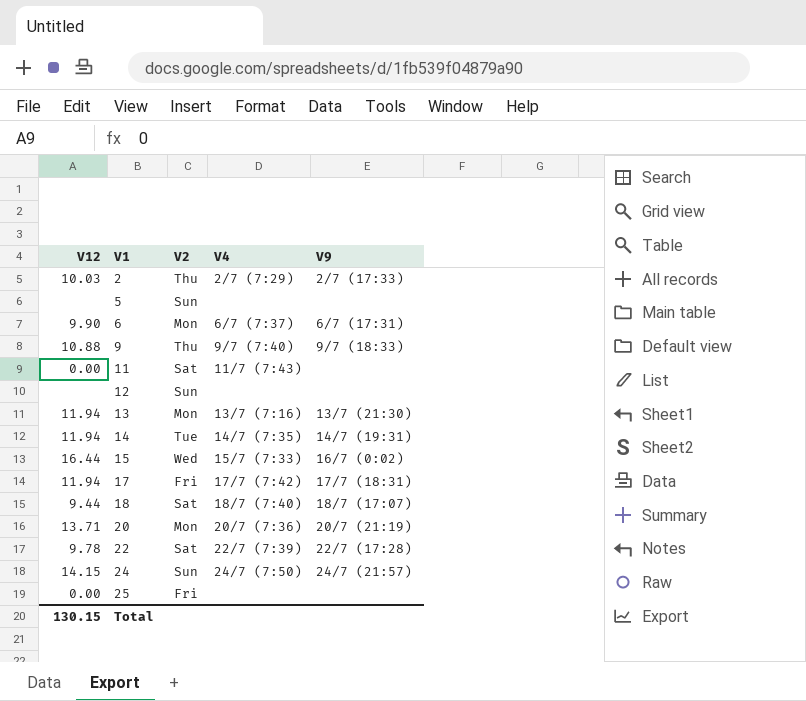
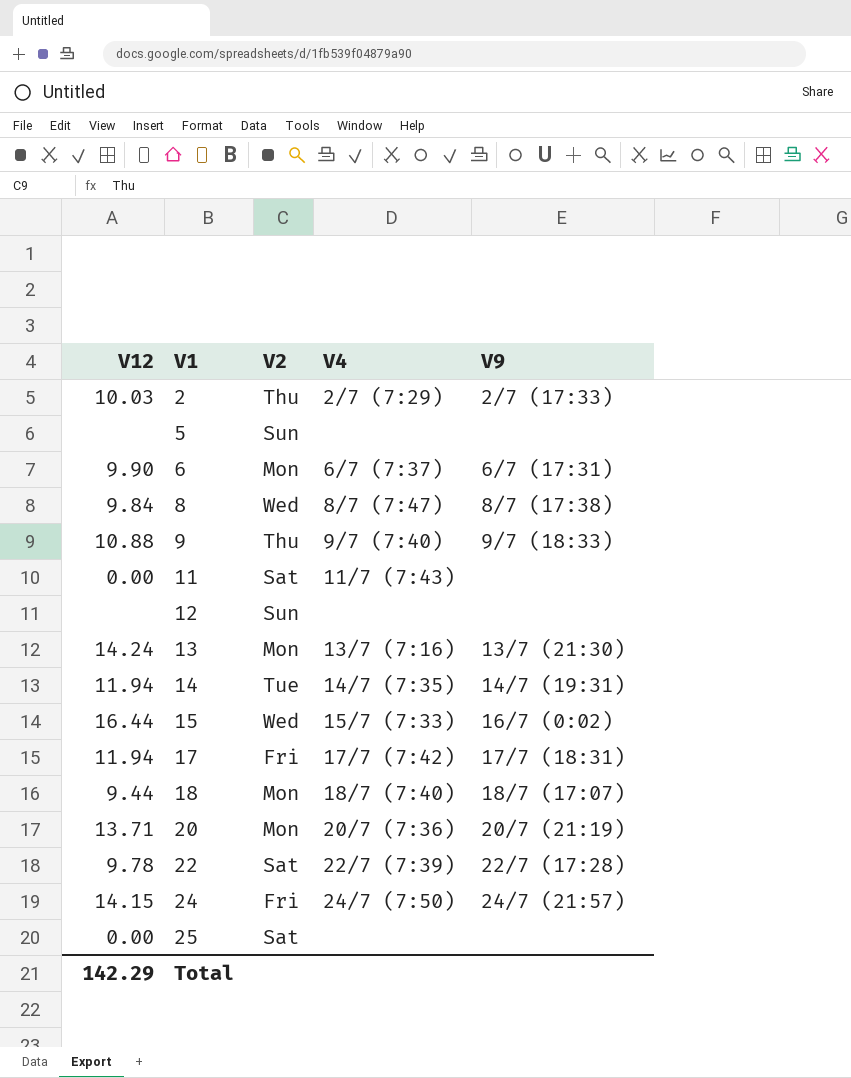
row 8: none -> 9.84 | Wed | 8/7 (7:47) | 8/7 (17:38)
13 | V12: 11.94 -> 14.24
18 | V2: Sat -> Mon
24 | V2: Sun -> Fri
25 | V2: Fri -> Sat
Total | V12: 130.15 -> 142.29

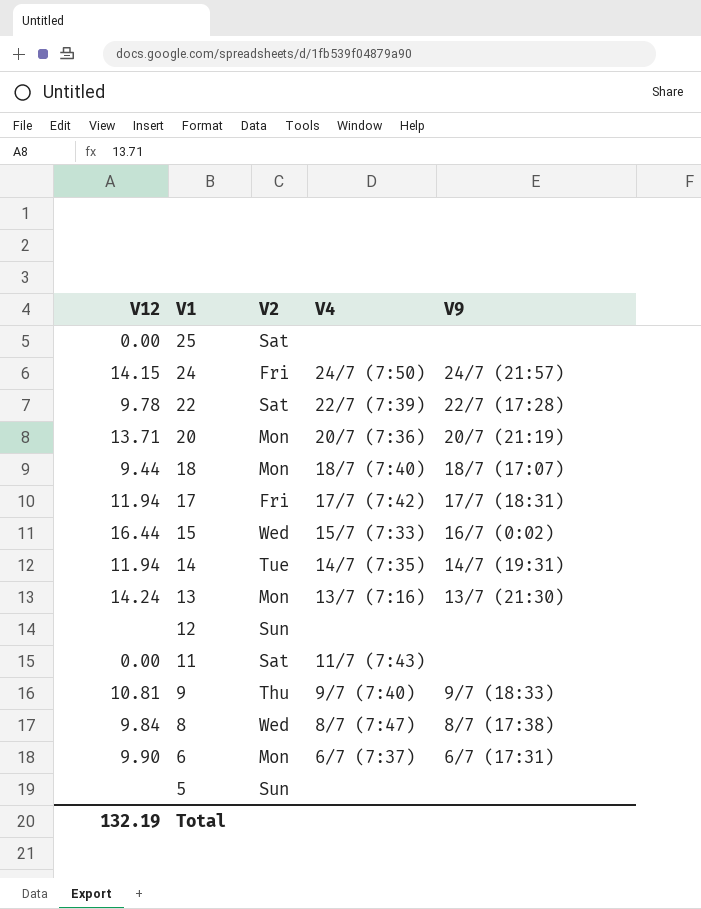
row order: V1 ascending -> V1 descending
row 2: 10.03 | Thu | 2/7 (7:29) | 2/7 (17:33) -> none
9 | V12: 10.88 -> 10.81
Total | V12: 142.29 -> 132.19

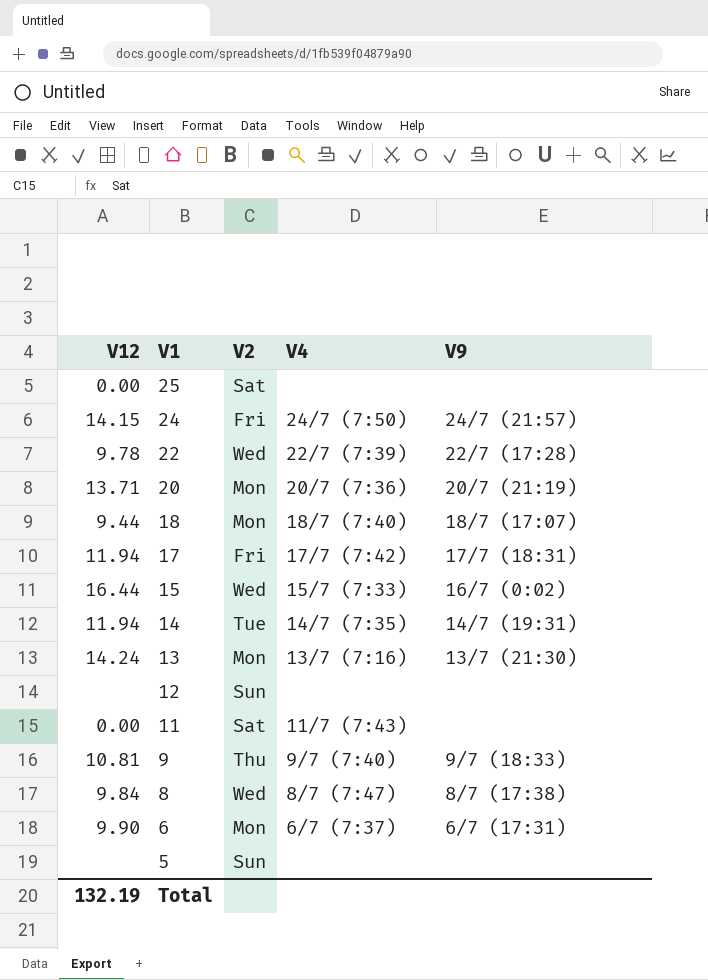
22 | V2: Sat -> Wed

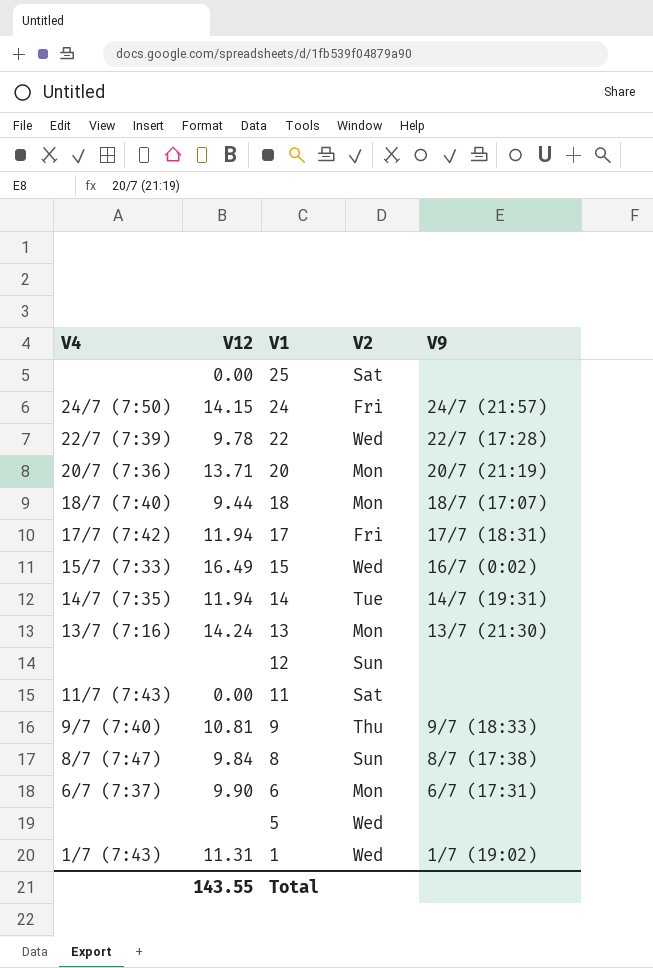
column V4 | position: 4 -> 1
15 | V12: 16.44 -> 16.49
8 | V2: Wed -> Sun
5 | V2: Sun -> Wed
row 1: none -> 1/7 (7:43) | 11.31 | Wed | 1/7 (19:02)
Total | V12: 132.19 -> 143.55

